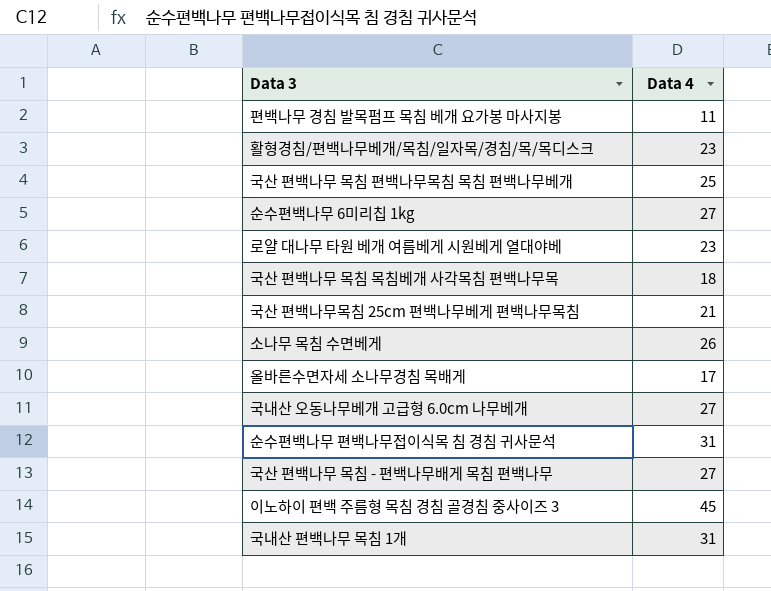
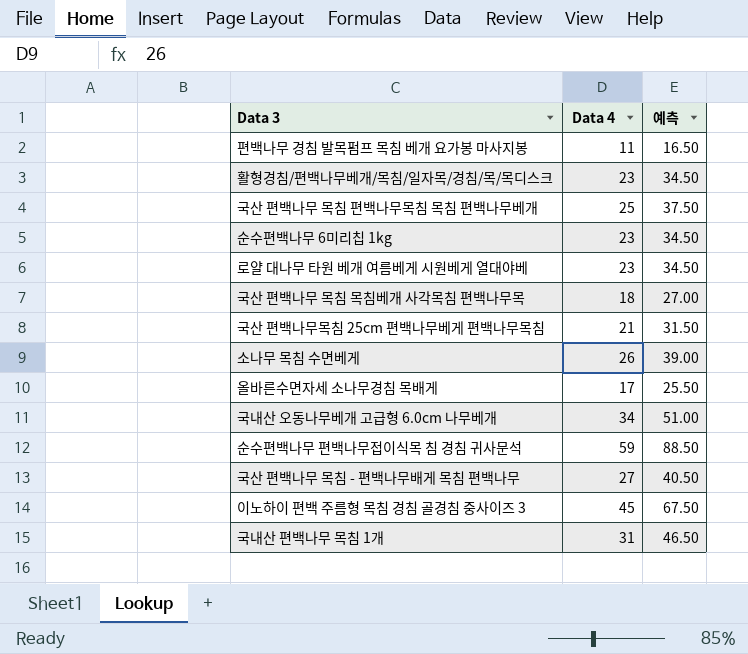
column 예측 | formula: none -> [Data 4] * 1.5
순수편백나무 6미리칩 1kg | Data 4: 27 -> 23
국내산 오동나무베개 고급형 6.0cm 나무베개 | Data 4: 27 -> 34
순수편백나무 편백나무접이식목 침 경침 귀사문석 | Data 4: 31 -> 59

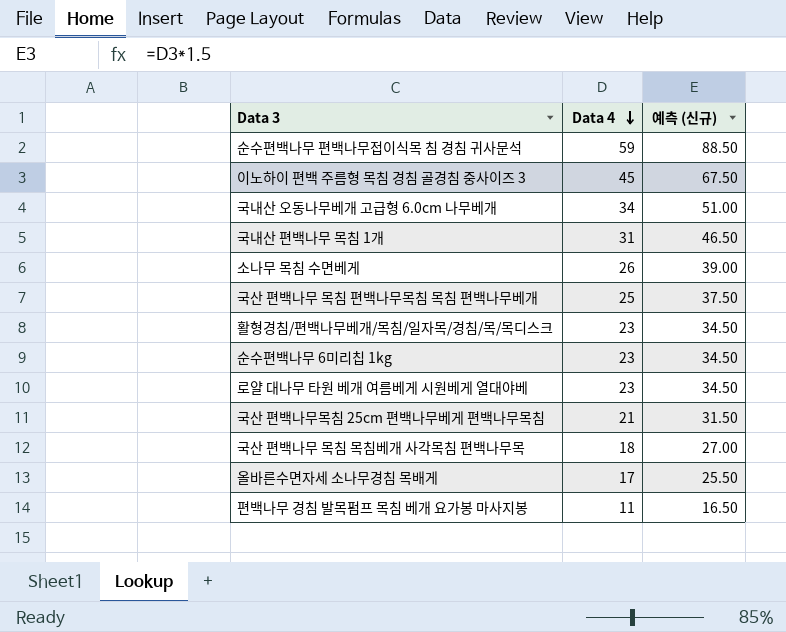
row order: none -> Data 4 descending
column name: 예측 -> 예측 (신규)
row 국산 편백나무 목침 - 편백나무배게 목침 편백나무: 27 | 40.50 -> none

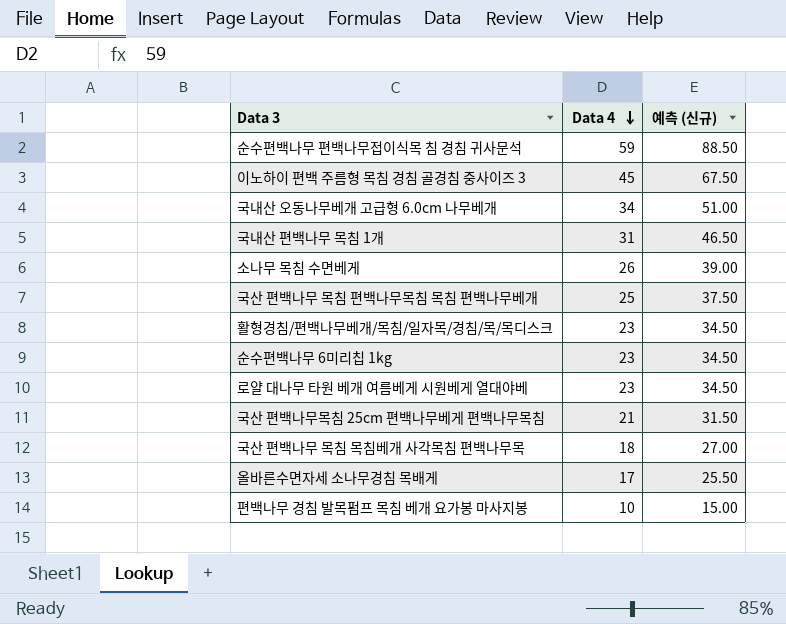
편백나무 경침 발목펌프 목침 베개 요가봉 마사지봉 | Data 4: 11 -> 10
편백나무 경침 발목펌프 목침 베개 요가봉 마사지봉 | 예측 (신규): 16.50 -> 15.00

